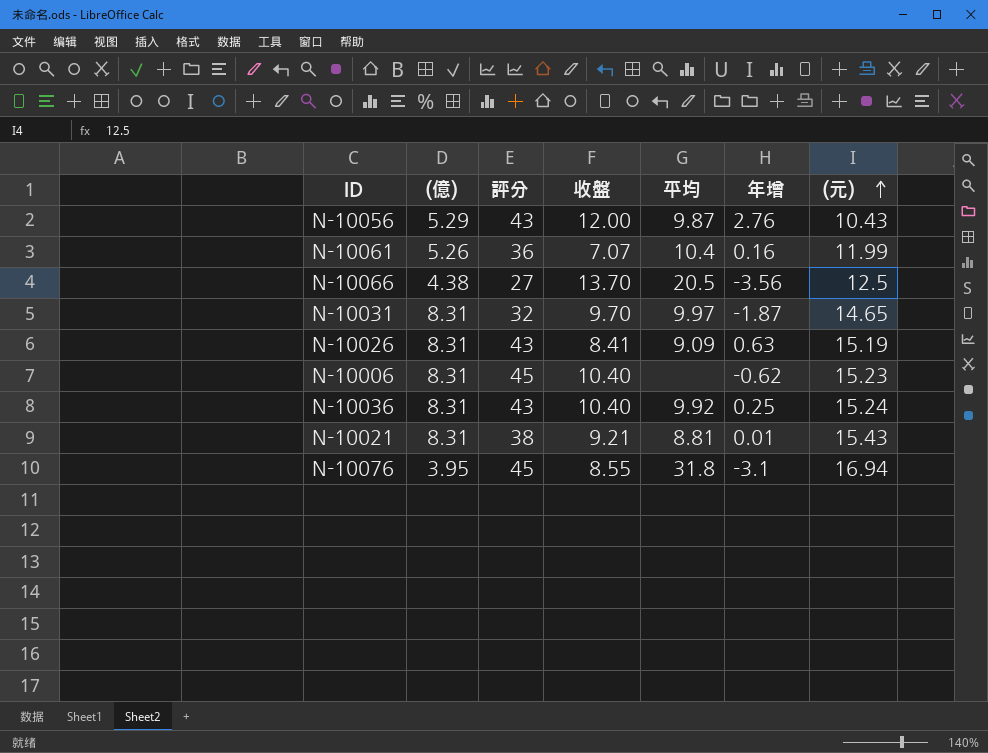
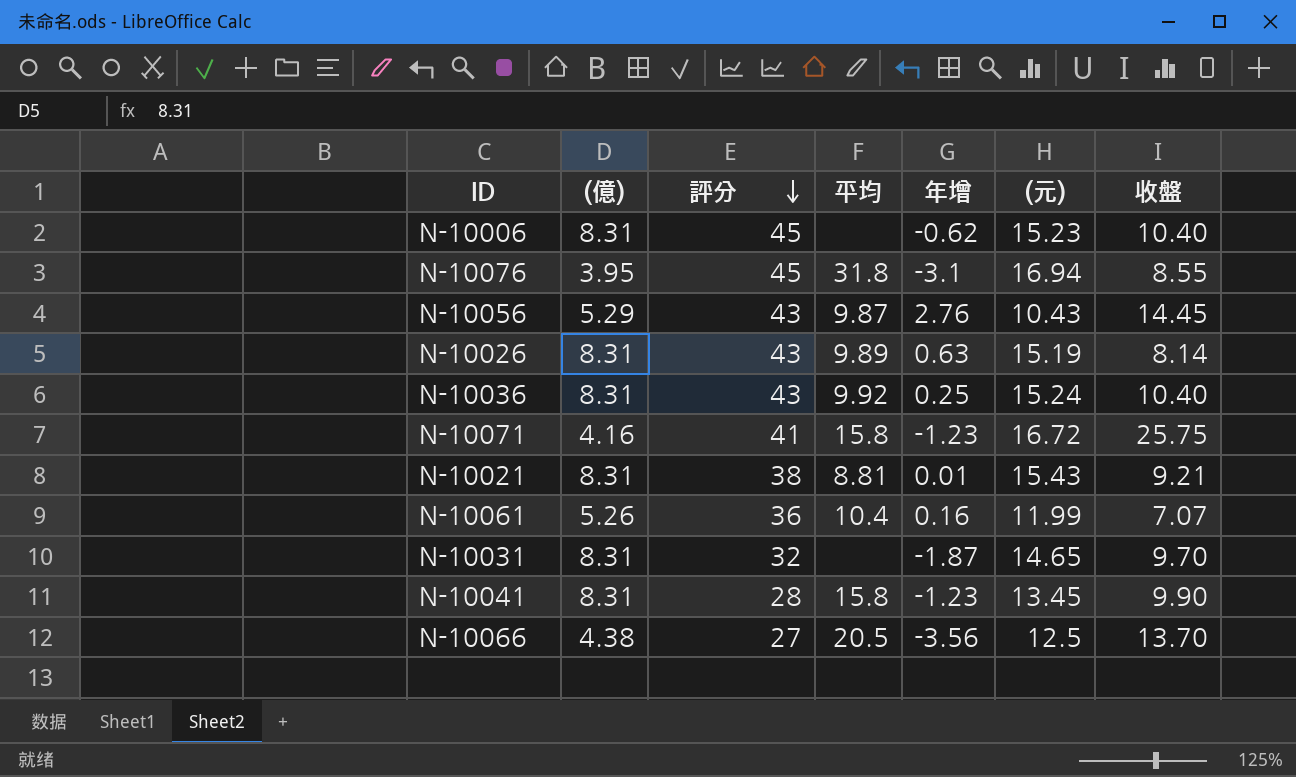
row order: (元) ascending -> 評分 descending
column 收盤 | position: 4 -> 7
N-10056 | 收盤: 12.00 -> 14.45
N-10026 | 平均: 9.09 -> 9.89
N-10026 | 收盤: 8.41 -> 8.14
row N-10071: none -> 4.16 | 41 | 15.8 | -1.23 | 16.72 | 25.75
N-10031 | 平均: 9.97 -> none
row N-10041: none -> 8.31 | 28 | 15.8 | -1.23 | 13.45 | 9.90

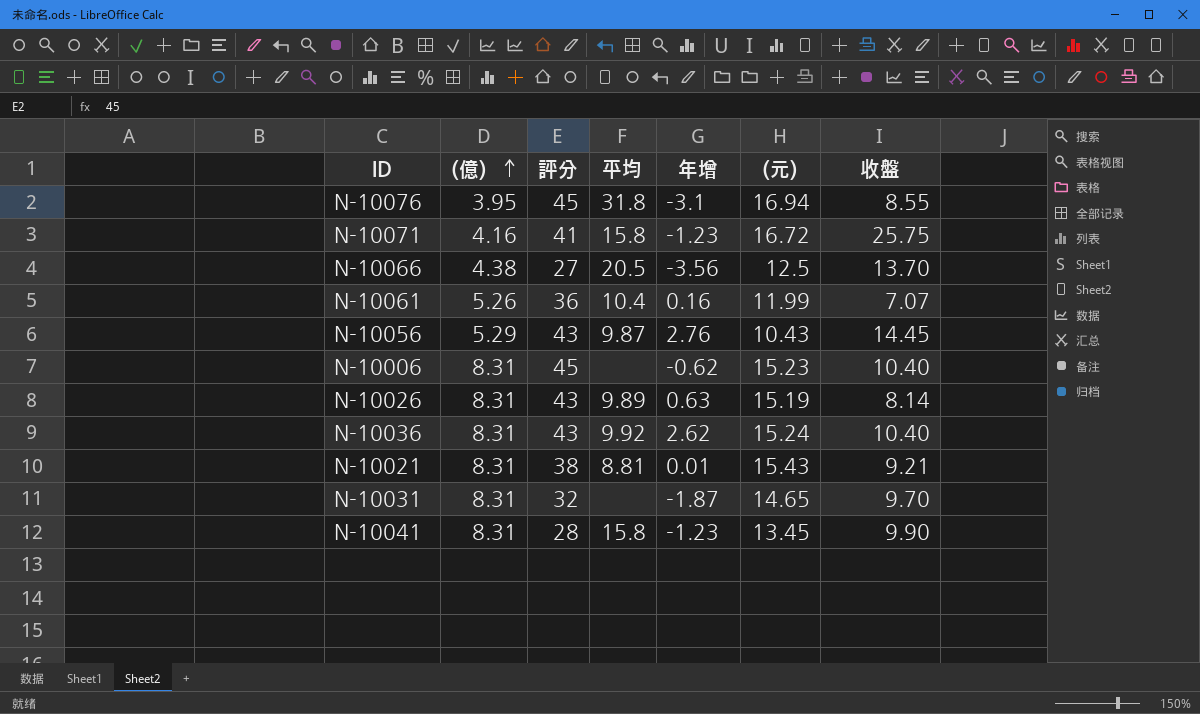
row order: 評分 descending -> (億) ascending
N-10036 | 年增: 0.25 -> 2.62

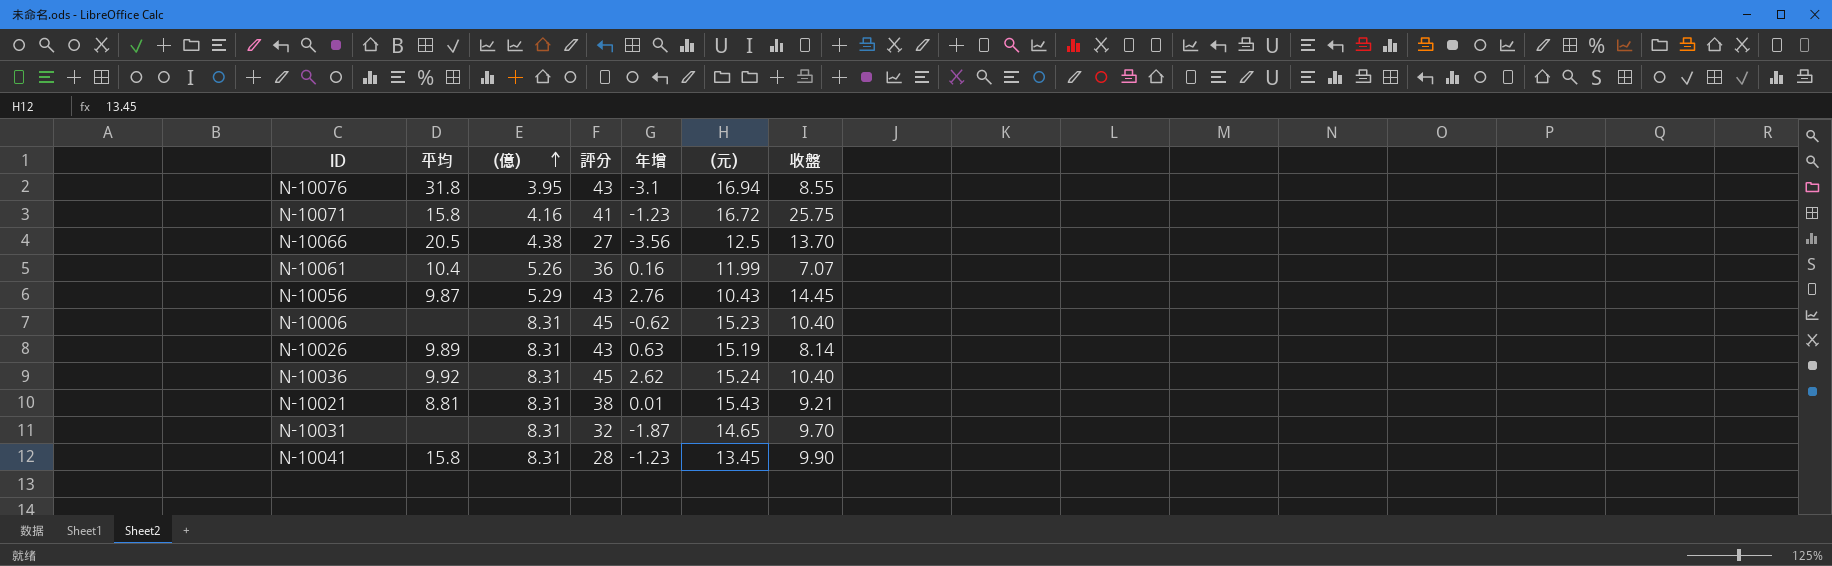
column 平均 | position: 4 -> 2
N-10076 | 評分: 45 -> 43
N-10036 | 評分: 43 -> 45

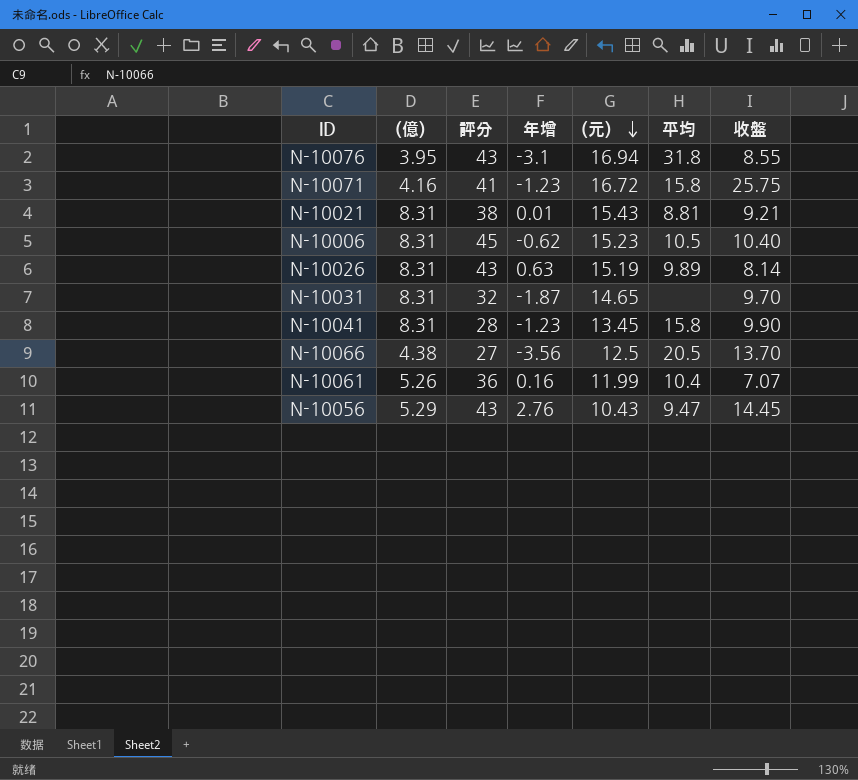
row order: (億) ascending -> (元) descending
column 平均 | position: 2 -> 6
row N-10036: 9.92 | 8.31 | 45 | 2.62 | 15.24 | 10.40 -> none
N-10006 | 平均: none -> 10.5
N-10056 | 平均: 9.87 -> 9.47

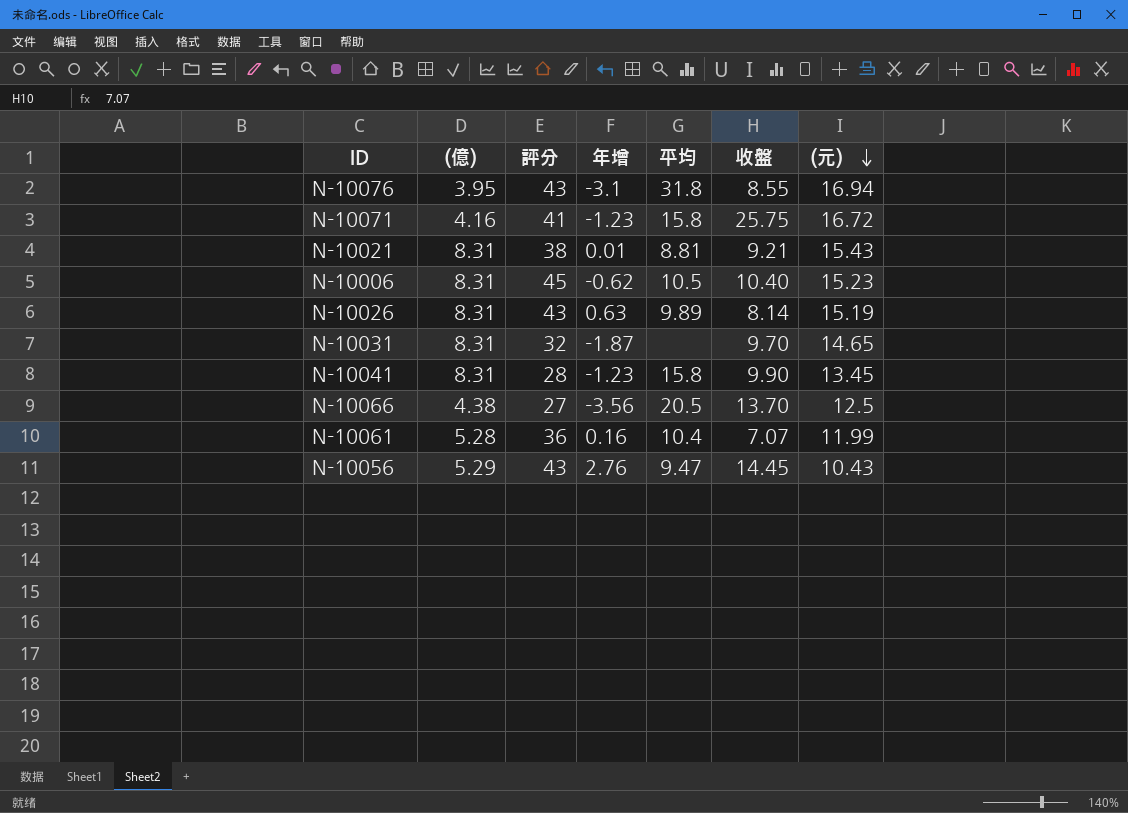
column (元) | position: 5 -> 7
N-10061 | (億): 5.26 -> 5.28

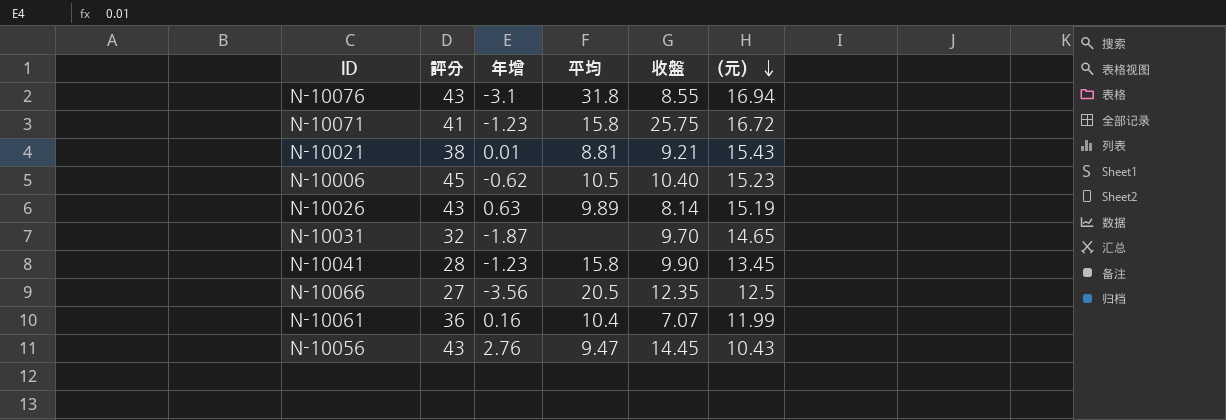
column (億) | position: 2 -> none
N-10066 | 收盤: 13.70 -> 12.35

